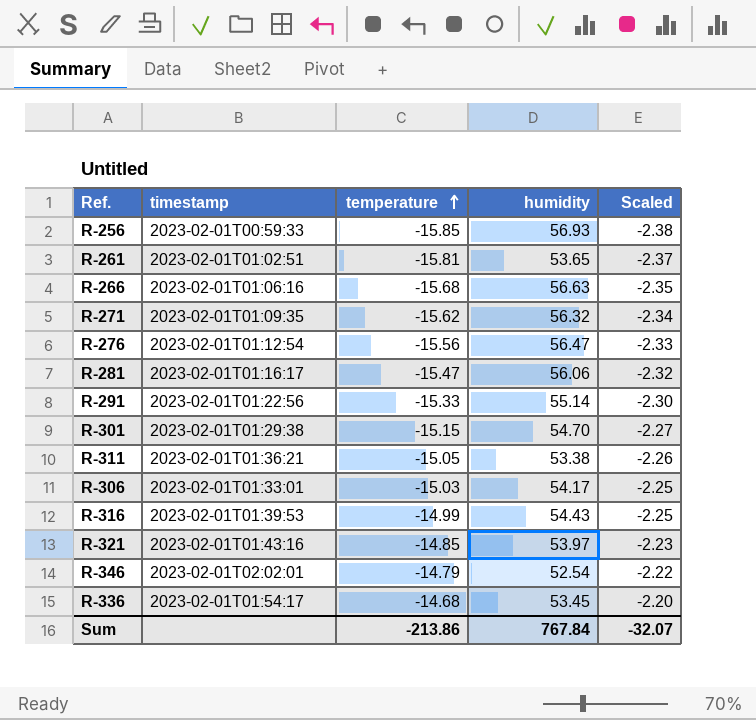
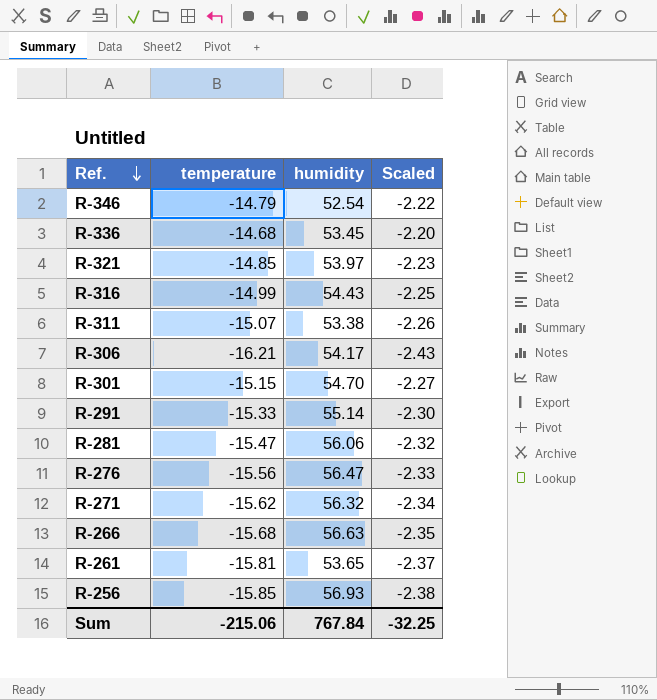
row order: temperature ascending -> Ref. descending
column timestamp | position: 2 -> none
R-311 | temperature: -15.05 -> -15.07
R-306 | temperature: -15.03 -> -16.21
R-306 | Scaled: -2.25 -> -2.43
Sum | temperature: -213.86 -> -215.06
Sum | Scaled: -32.07 -> -32.25

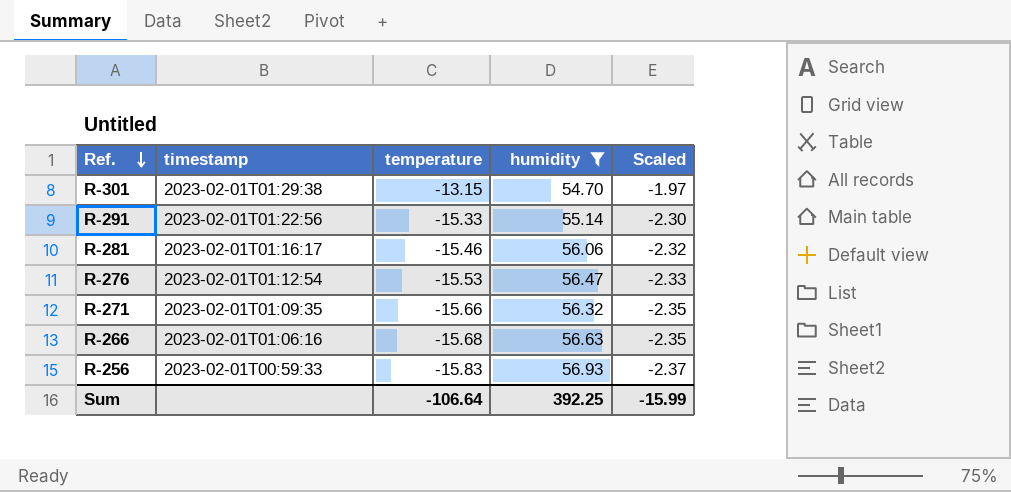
filter: none -> humidity >= 54.70
column timestamp | position: none -> 2
R-301 | temperature: -15.15 -> -13.15
R-301 | Scaled: -2.27 -> -1.97
R-281 | temperature: -15.47 -> -15.46
R-276 | temperature: -15.56 -> -15.53
R-271 | temperature: -15.62 -> -15.66
R-271 | Scaled: -2.34 -> -2.35
R-256 | temperature: -15.85 -> -15.83
R-256 | Scaled: -2.38 -> -2.37
Sum | temperature: -215.06 -> -106.64
Sum | humidity: 767.84 -> 392.25
Sum | Scaled: -32.25 -> -15.99

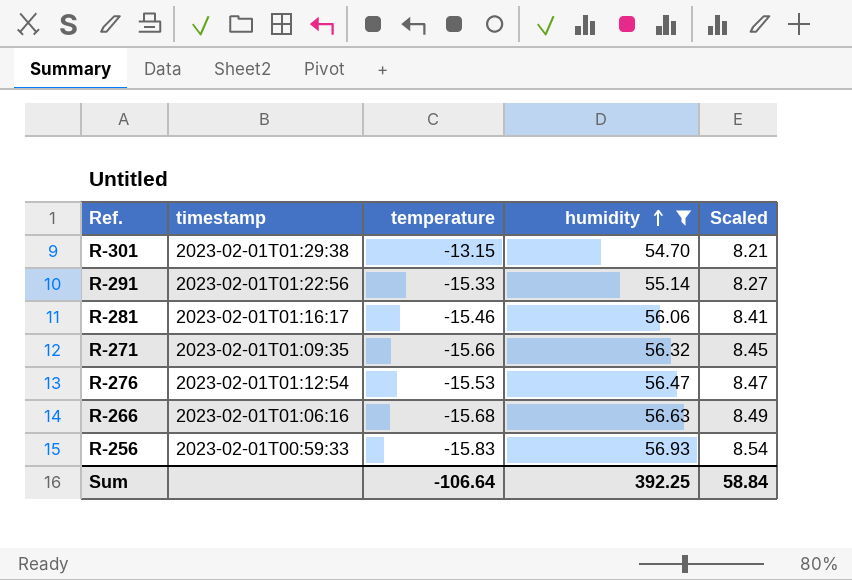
row order: Ref. descending -> humidity ascending
column Scaled | formula: [temperature] * 0.15 -> [humidity] * 0.15
Sum | Scaled: -15.99 -> 58.84

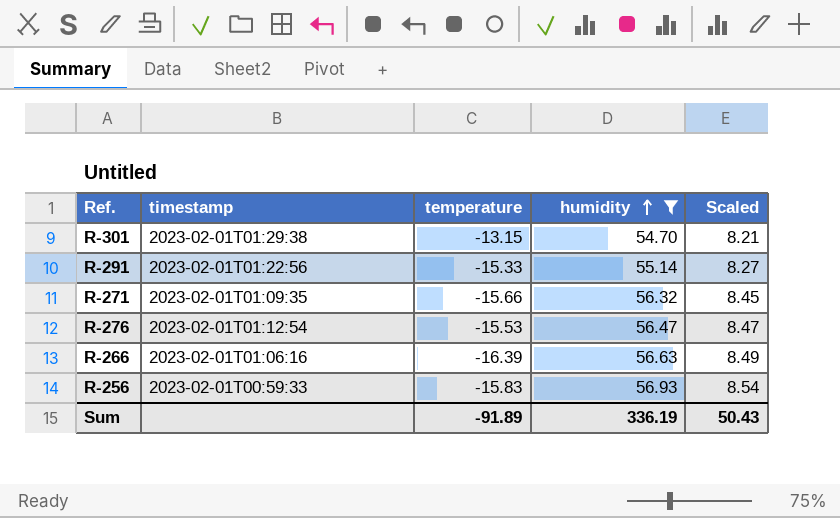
row R-281: 2023-02-01T01:16:17 | -15.46 | 56.06 | 8.41 -> none
R-266 | temperature: -15.68 -> -16.39
Sum | temperature: -106.64 -> -91.89
Sum | humidity: 392.25 -> 336.19
Sum | Scaled: 58.84 -> 50.43

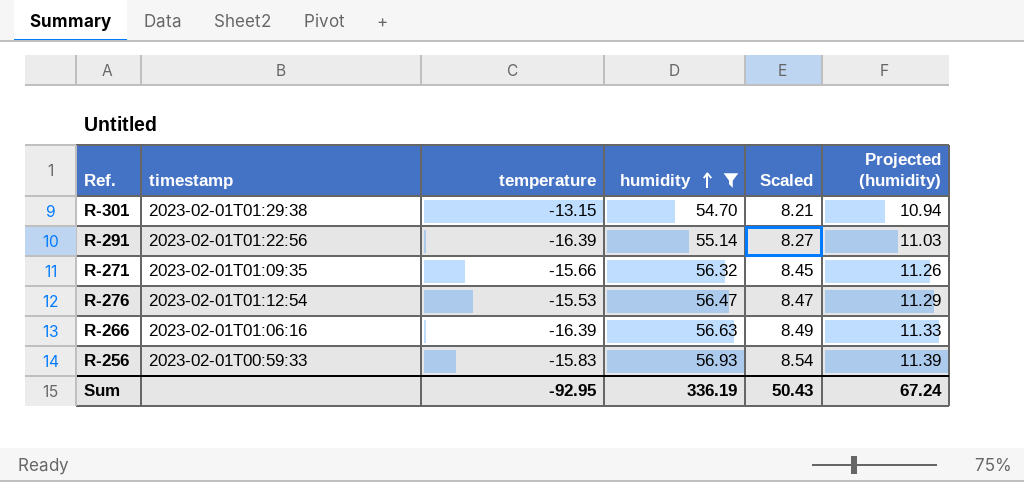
column Projected (humidity) | formula: none -> [humidity] * 0.2
R-291 | temperature: -15.33 -> -16.39
Sum | temperature: -91.89 -> -92.95

